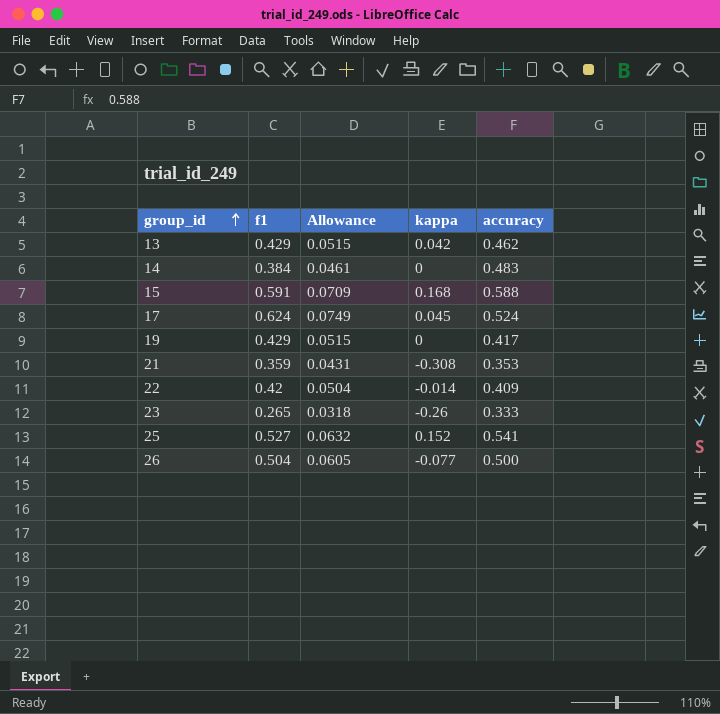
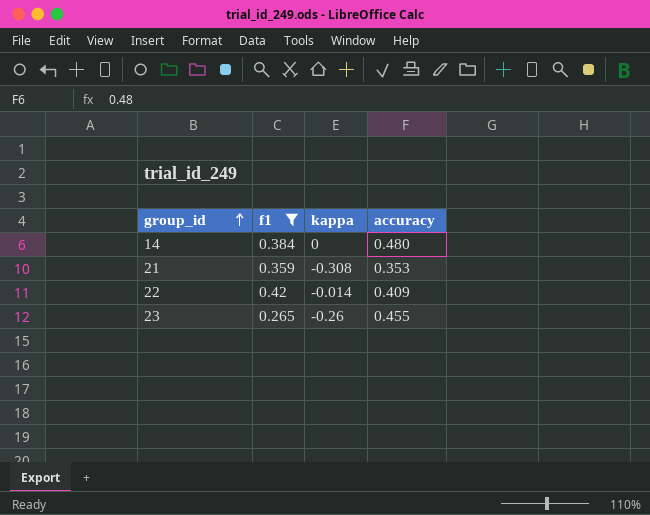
filter: none -> f1 <= 0.42
column Allowance | formula: [f1] * 0.12 -> none
14 | accuracy: 0.483 -> 0.480
23 | accuracy: 0.333 -> 0.455

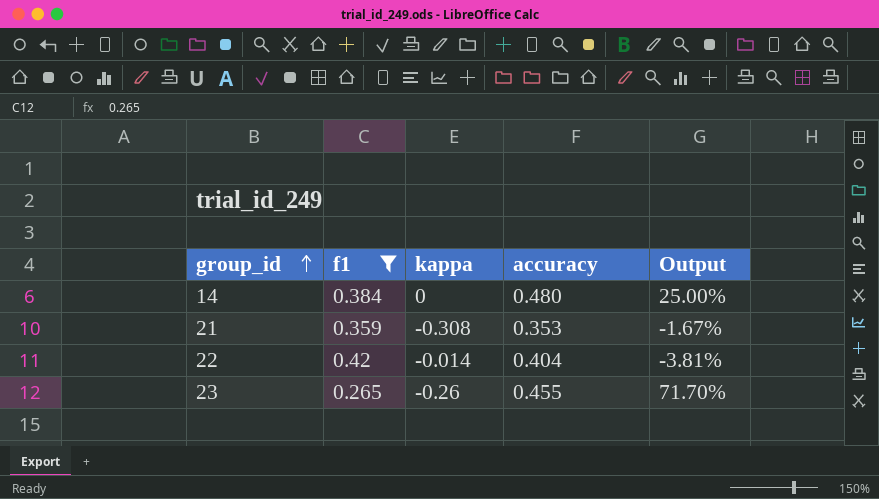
column Output | formula: none -> ([accuracy] - [f1]) / [f1]
22 | accuracy: 0.409 -> 0.404

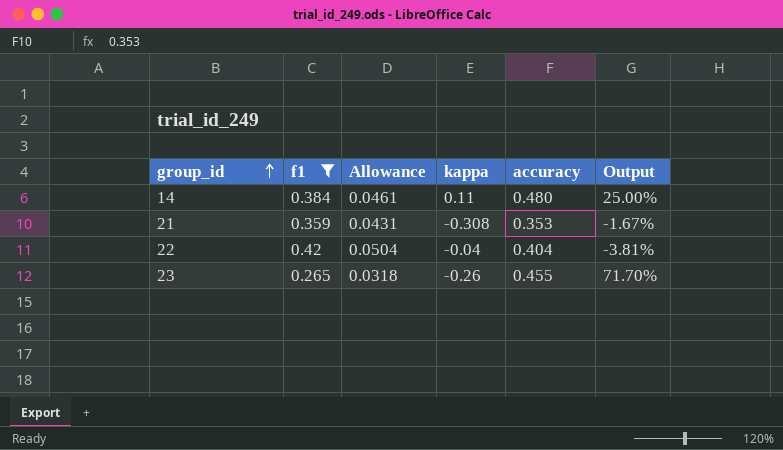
column Allowance | formula: none -> [f1] * 0.12
14 | kappa: 0 -> 0.11
22 | kappa: -0.014 -> -0.04

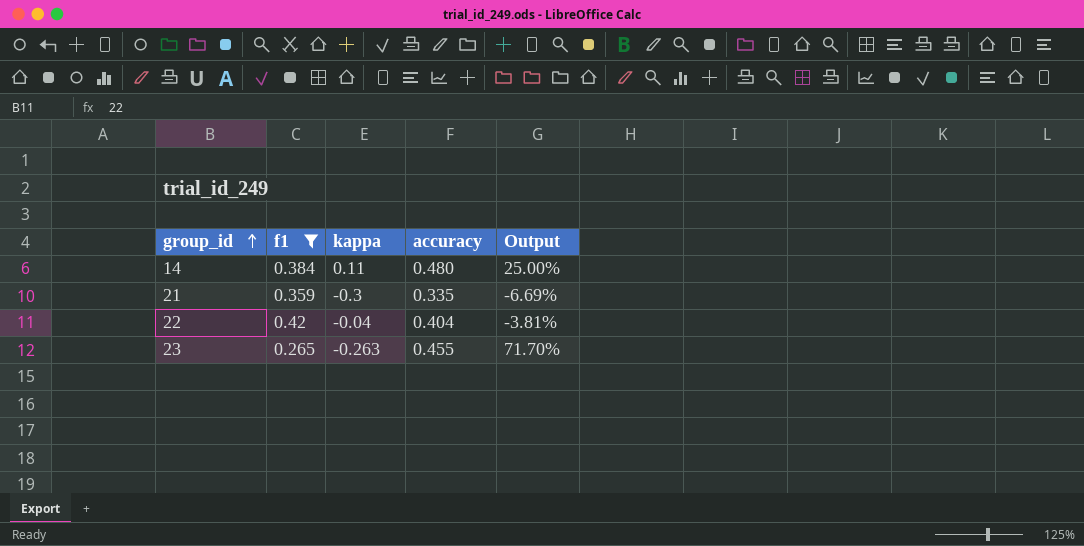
column Allowance | formula: [f1] * 0.12 -> none
21 | kappa: -0.308 -> -0.3
21 | accuracy: 0.353 -> 0.335
21 | Output: -1.67% -> -6.69%
23 | kappa: -0.26 -> -0.263

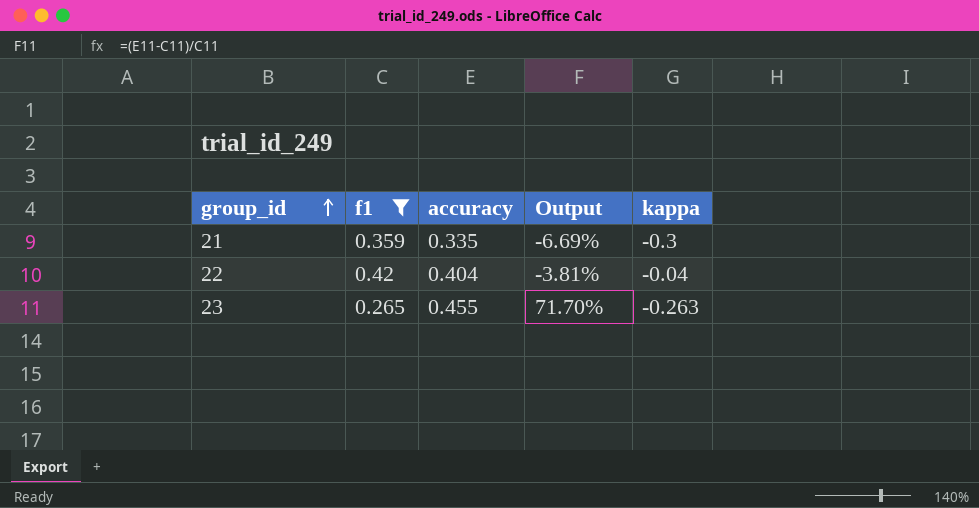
column kappa | position: 3 -> 5
row 14: 0.384 | 0.11 | 0.480 | 25.00% -> none

